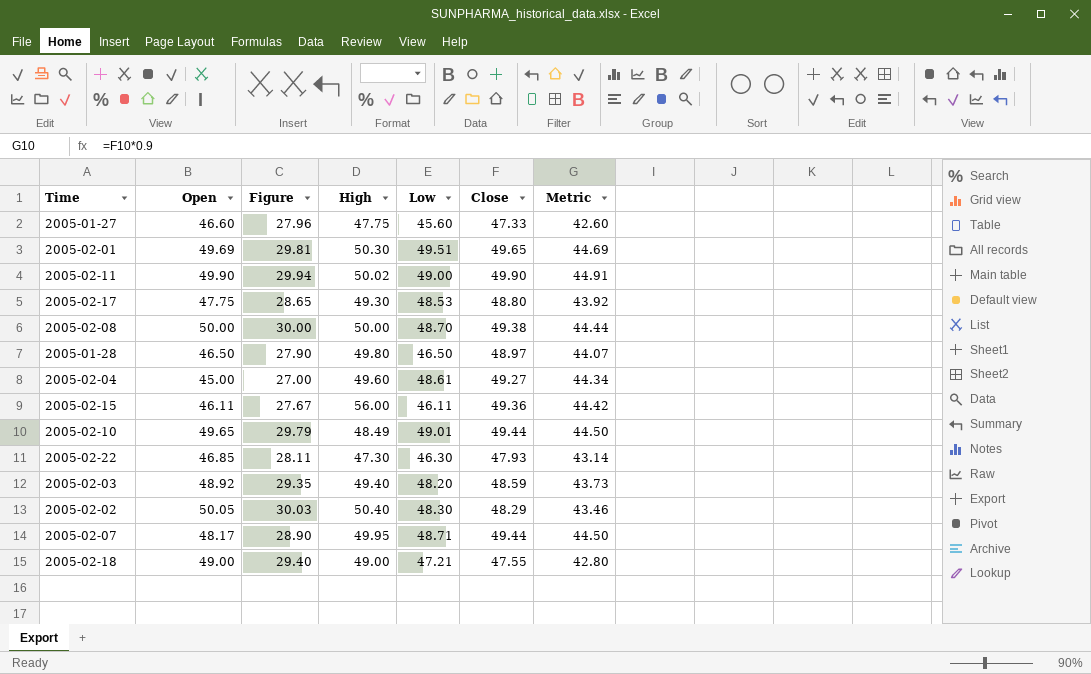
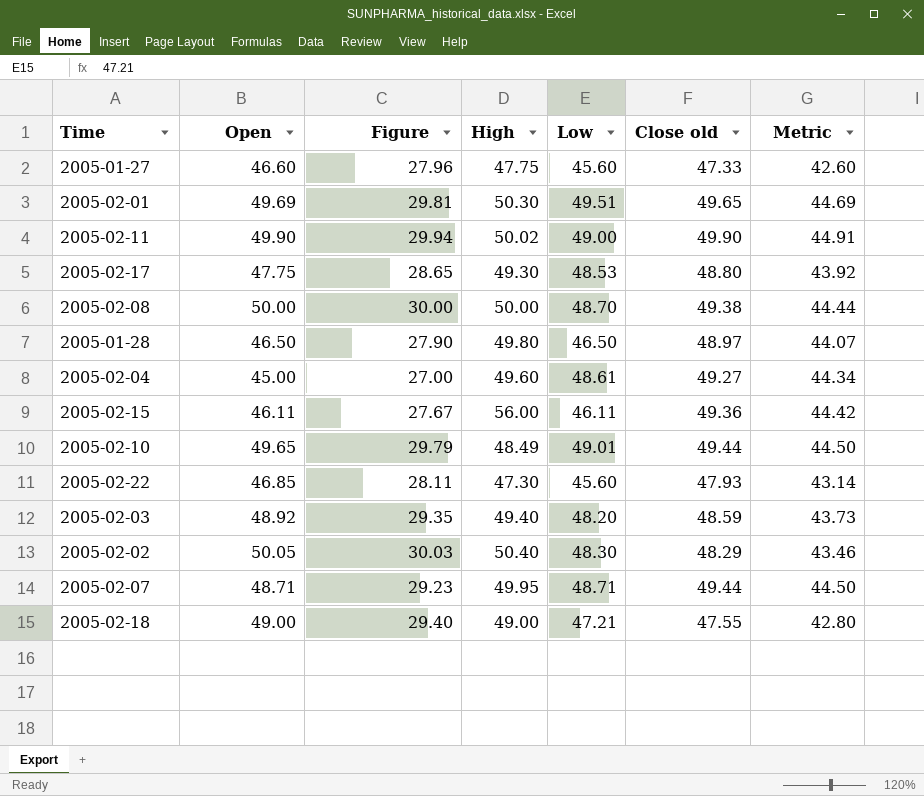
column name: Close -> Close old
2005-02-22 | Low: 46.30 -> 45.60
2005-02-07 | Open: 48.17 -> 48.71
2005-02-07 | Figure: 28.90 -> 29.23

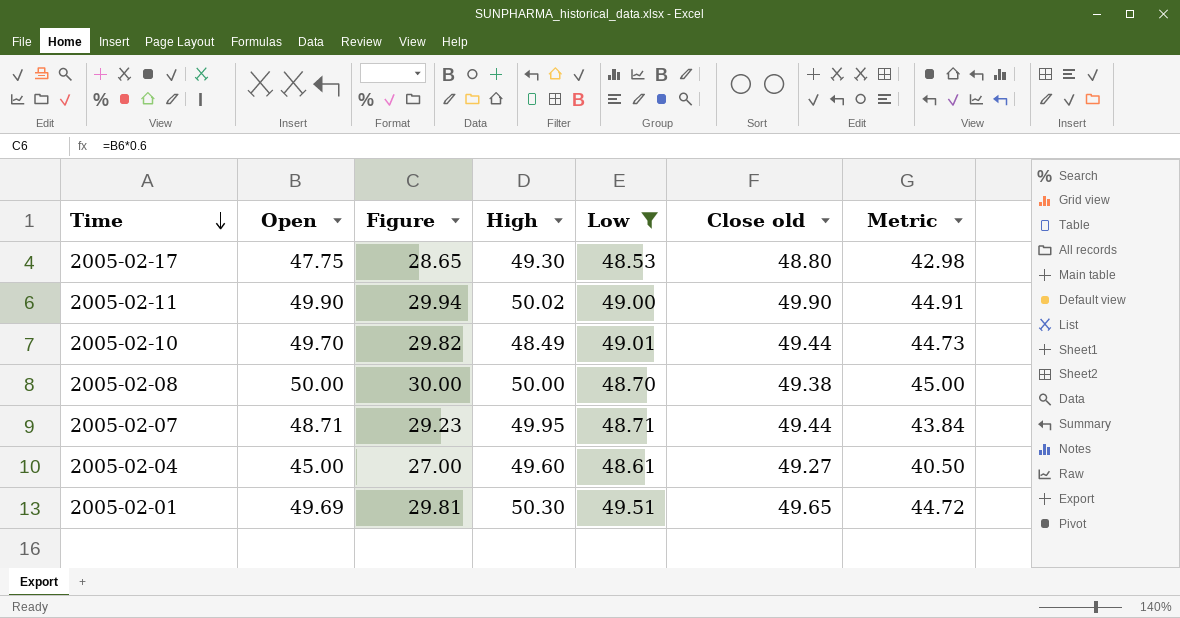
filter: none -> Low >= 48.53
row order: none -> Time descending
column Metric | formula: [Close old] * 0.9 -> [Open] * 0.9
2005-02-10 | Open: 49.65 -> 49.70
2005-02-10 | Figure: 29.79 -> 29.82

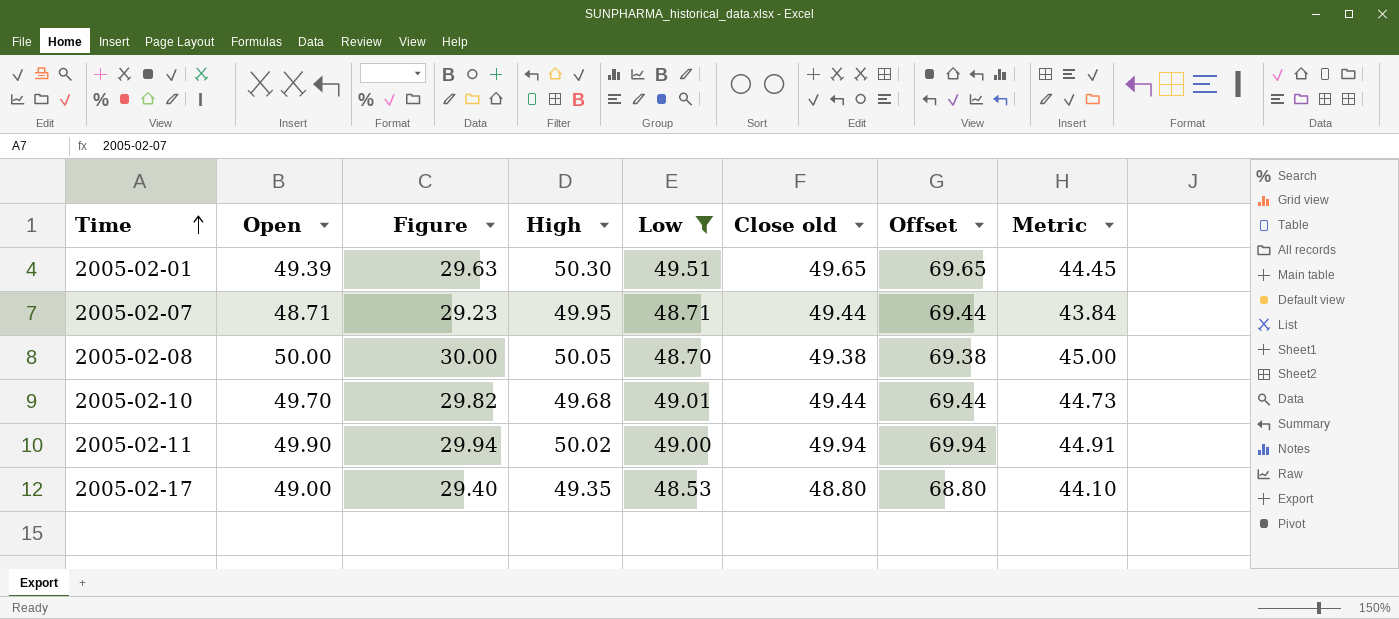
row order: Time descending -> Time ascending
column Offset | formula: none -> [Close old] + 20
row 2005-02-04: 45.00 | 27.00 | 49.60 | 48.61 | 49.27 | 40.50 -> none
2005-02-01 | Open: 49.69 -> 49.39
2005-02-01 | Figure: 29.81 -> 29.63
2005-02-01 | Metric: 44.72 -> 44.45
2005-02-08 | High: 50.00 -> 50.05
2005-02-10 | High: 48.49 -> 49.68
2005-02-11 | Close old: 49.90 -> 49.94
2005-02-17 | Open: 47.75 -> 49.00
2005-02-17 | Figure: 28.65 -> 29.40
2005-02-17 | High: 49.30 -> 49.35
2005-02-17 | Metric: 42.98 -> 44.10

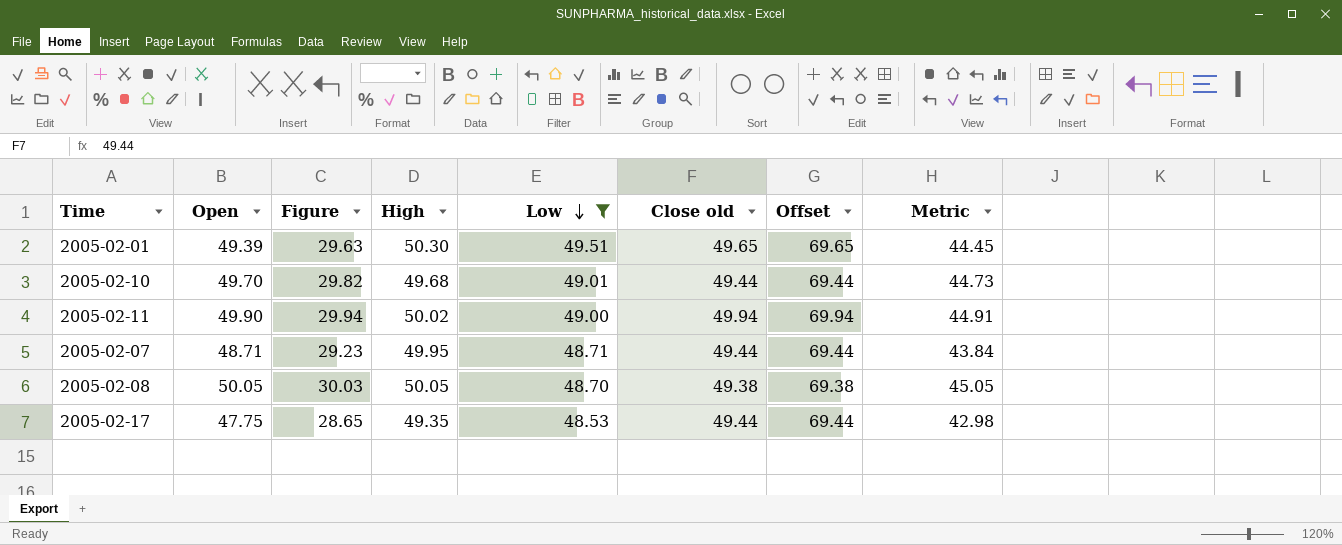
row order: Time ascending -> Low descending
2005-02-08 | Open: 50.00 -> 50.05
2005-02-08 | Figure: 30.00 -> 30.03
2005-02-08 | Metric: 45.00 -> 45.05
2005-02-17 | Open: 49.00 -> 47.75
2005-02-17 | Figure: 29.40 -> 28.65
2005-02-17 | Close old: 48.80 -> 49.44
2005-02-17 | Offset: 68.80 -> 69.44
2005-02-17 | Metric: 44.10 -> 42.98

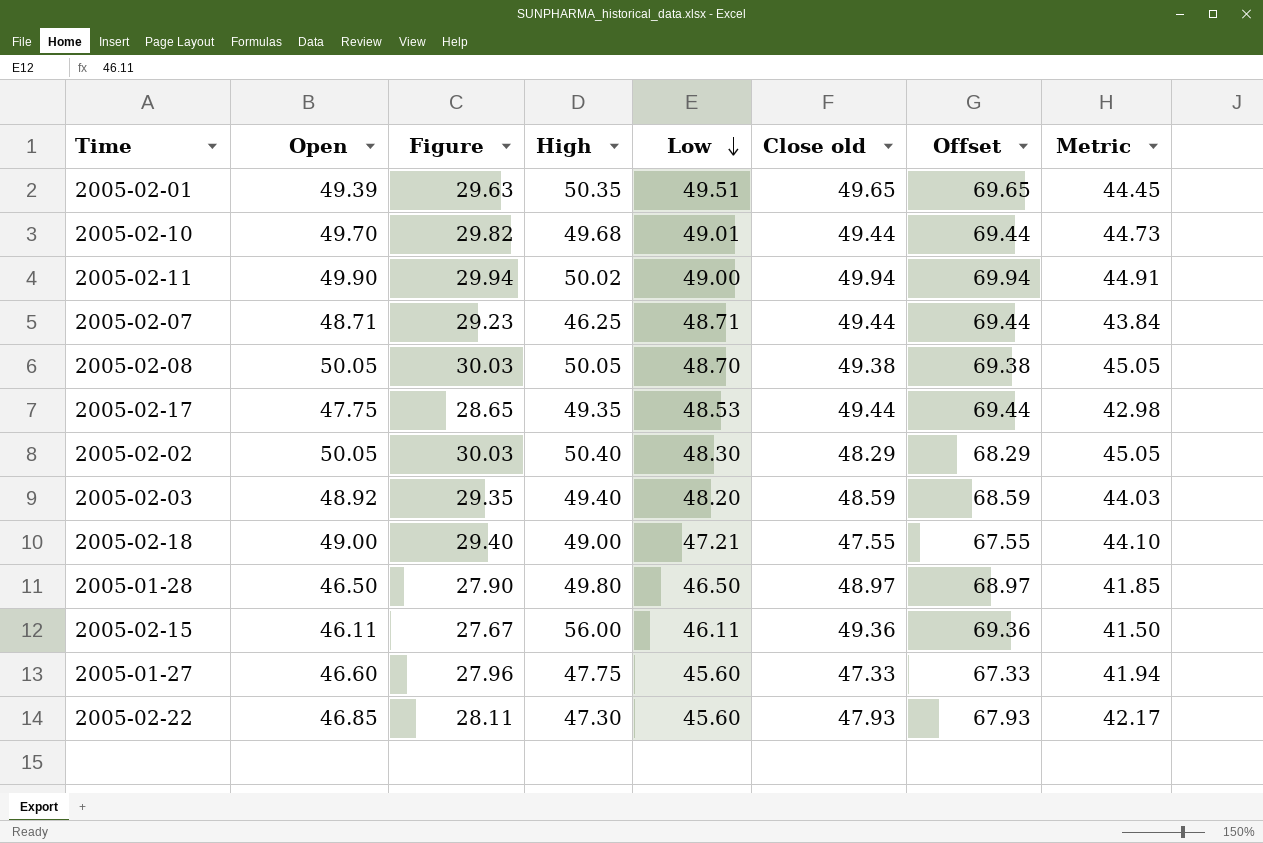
filter: Low >= 48.53 -> none
2005-02-01 | High: 50.30 -> 50.35
2005-02-07 | High: 49.95 -> 46.25

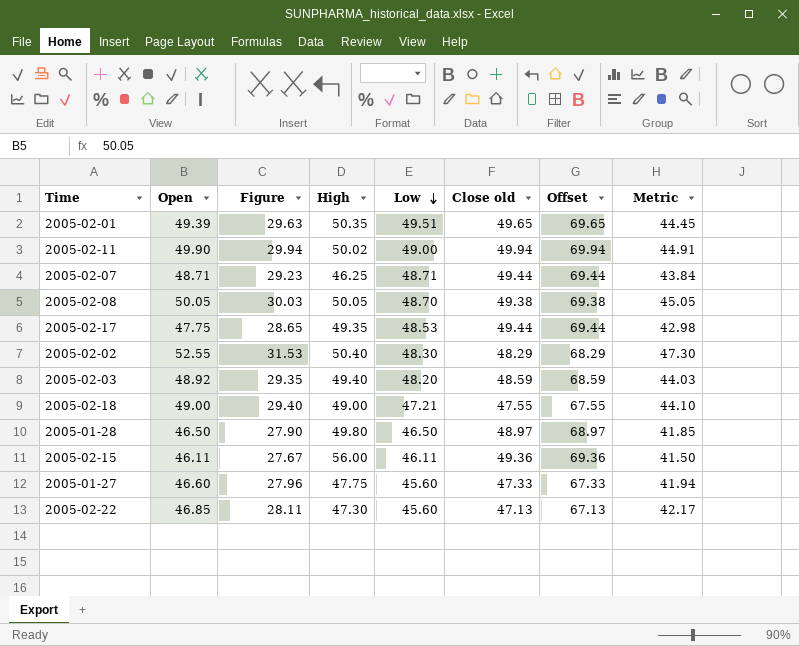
row 2005-02-10: 49.70 | 29.82 | 49.68 | 49.01 | 49.44 | 69.44 | 44.73 -> none
2005-02-02 | Open: 50.05 -> 52.55
2005-02-02 | Figure: 30.03 -> 31.53
2005-02-02 | Metric: 45.05 -> 47.30
2005-02-22 | Close old: 47.93 -> 47.13
2005-02-22 | Offset: 67.93 -> 67.13

